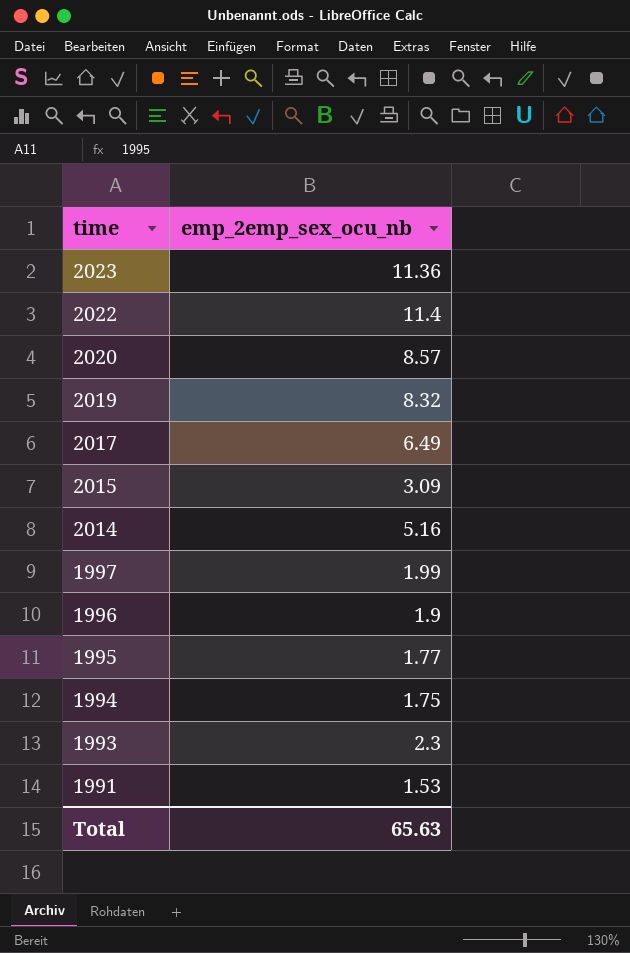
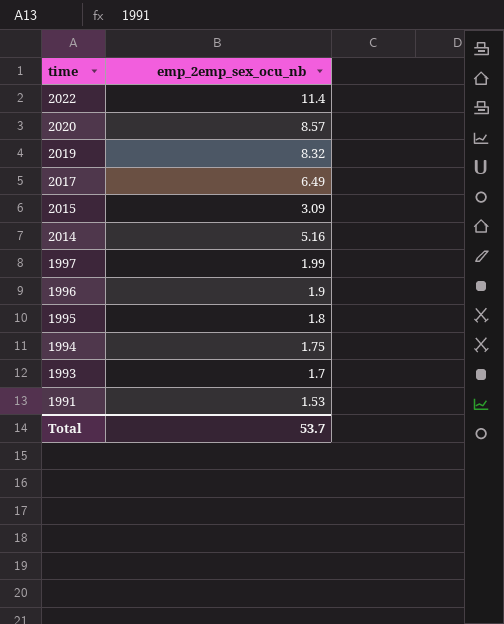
row 2023: 11.36 -> none
1995 | emp_2emp_sex_ocu_nb: 1.77 -> 1.8
1993 | emp_2emp_sex_ocu_nb: 2.3 -> 1.7
Total | emp_2emp_sex_ocu_nb: 65.63 -> 53.7

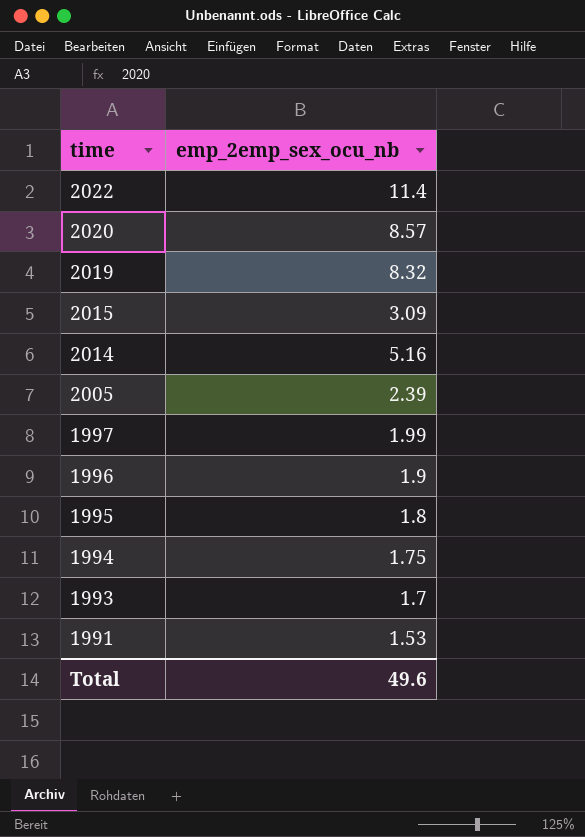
row 2017: 6.49 -> none
row 2005: none -> 2.39
Total | emp_2emp_sex_ocu_nb: 53.7 -> 49.6

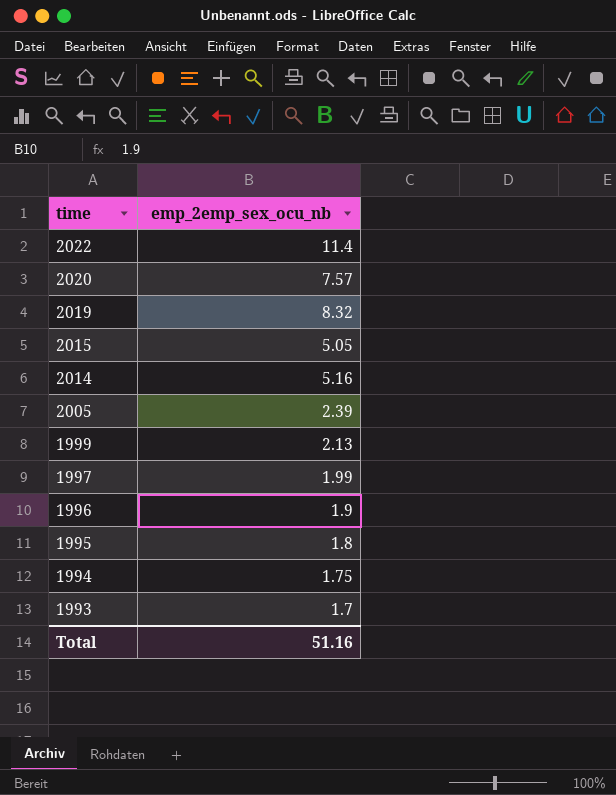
row 1991: 1.53 -> none
2020 | emp_2emp_sex_ocu_nb: 8.57 -> 7.57
2015 | emp_2emp_sex_ocu_nb: 3.09 -> 5.05
row 1999: none -> 2.13
Total | emp_2emp_sex_ocu_nb: 49.6 -> 51.16

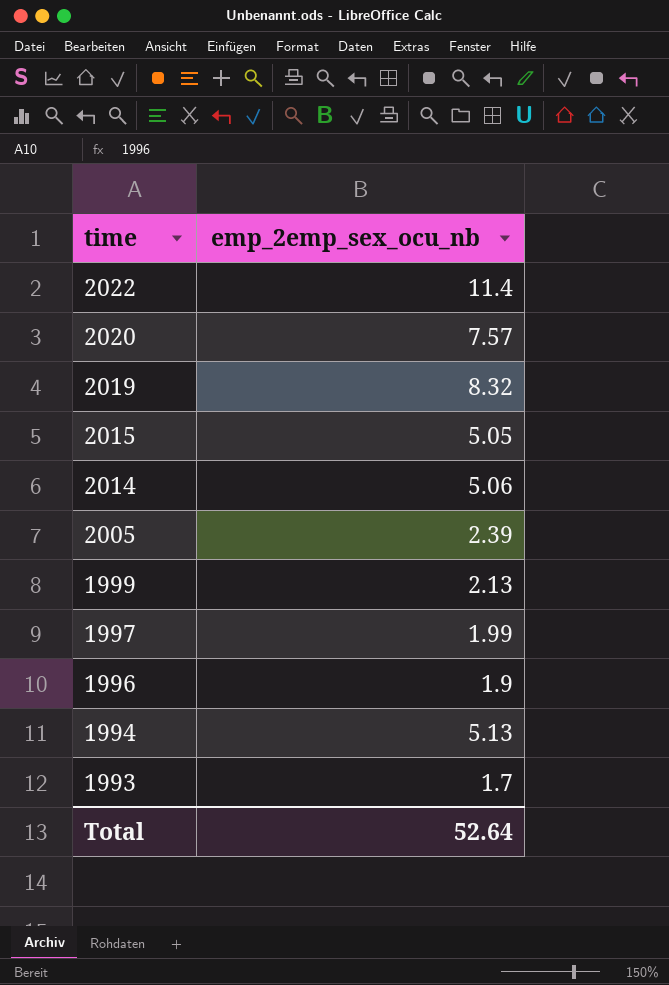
row 1995: 1.8 -> none
2014 | emp_2emp_sex_ocu_nb: 5.16 -> 5.06
1994 | emp_2emp_sex_ocu_nb: 1.75 -> 5.13
Total | emp_2emp_sex_ocu_nb: 51.16 -> 52.64

